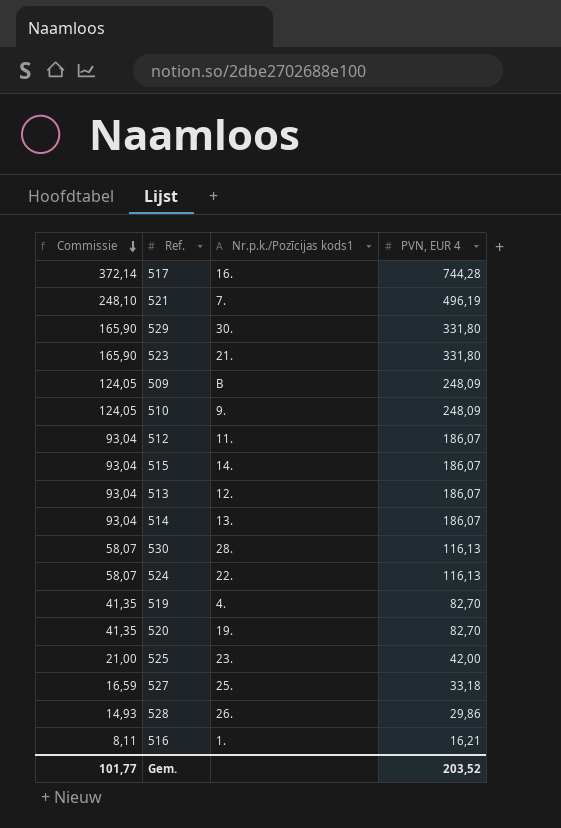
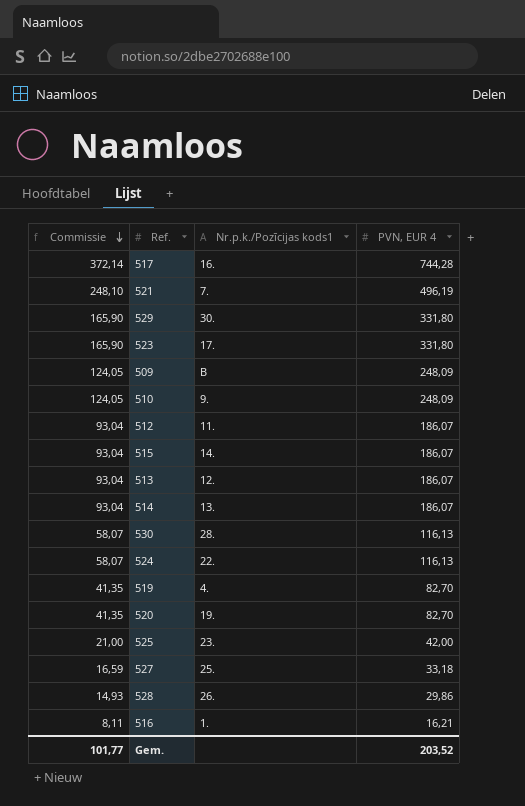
523 | Nr.p.k./Pozīcijas kods1: 21. -> 17.

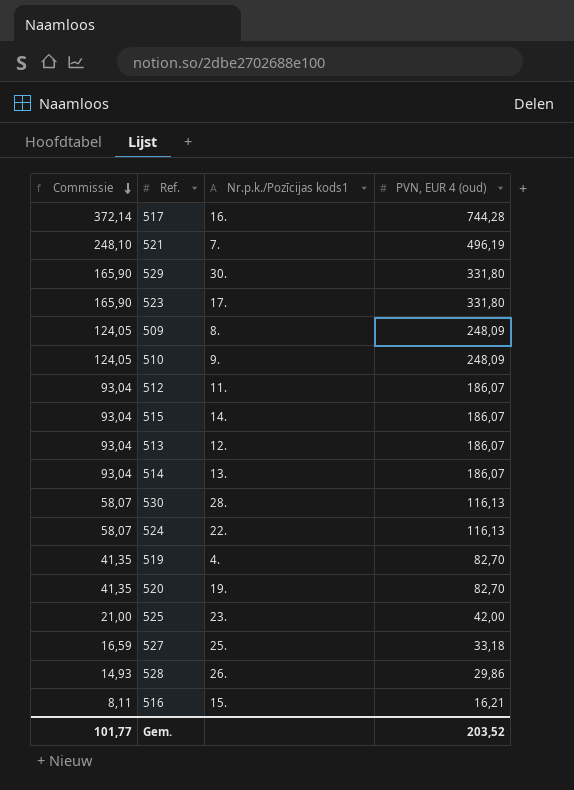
column name: PVN, EUR 4 -> PVN, EUR 4 (oud)
509 | Nr.p.k./Pozīcijas kods1: B -> 8.
516 | Nr.p.k./Pozīcijas kods1: 1. -> 15.

